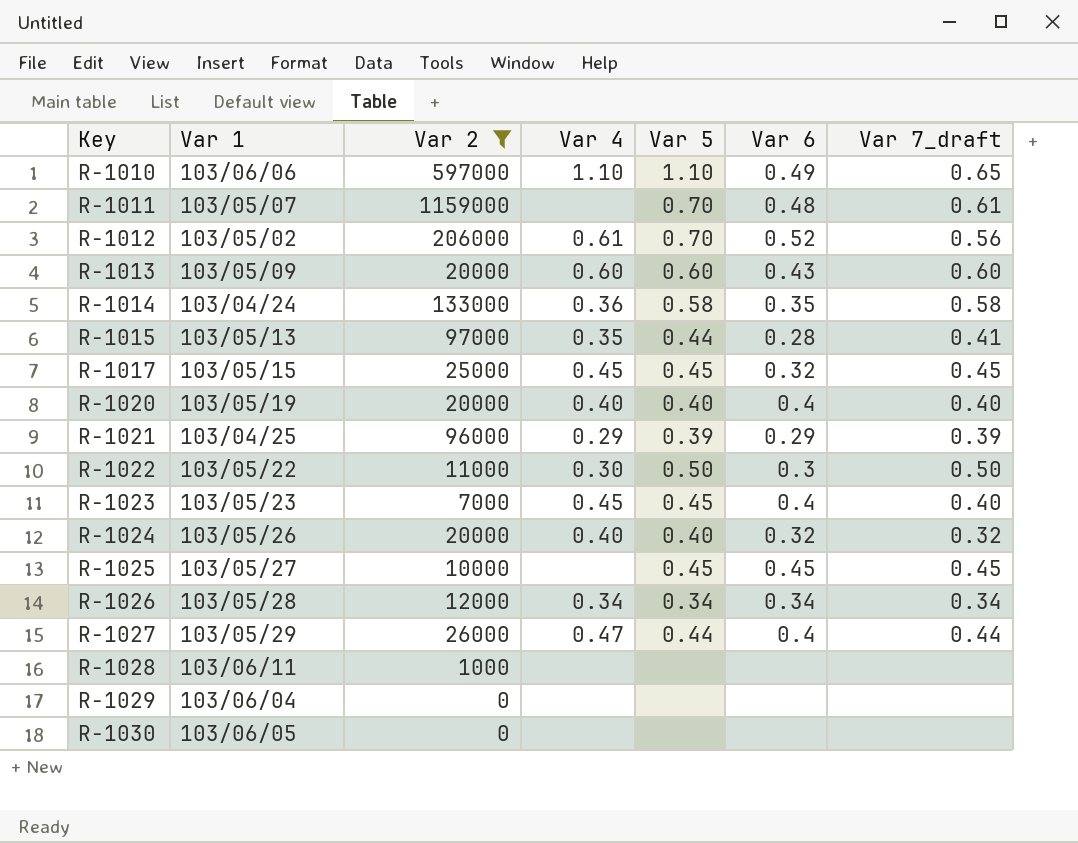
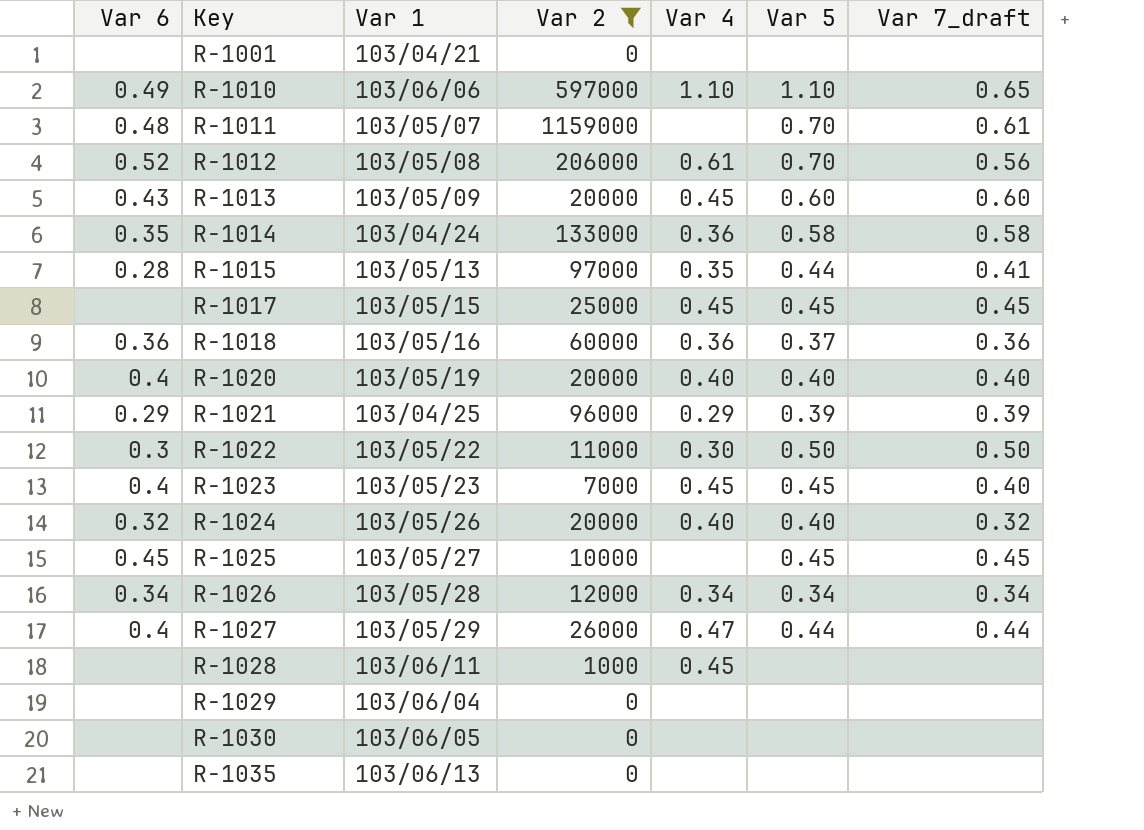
column Var 6 | position: 6 -> 1
row R-1001: none -> none | 103/04/21 | 0 | none | none | none
R-1012 | Var 1: 103/05/02 -> 103/05/08
R-1013 | Var 4: 0.60 -> 0.45
R-1017 | Var 6: 0.32 -> none
row R-1018: none -> 0.36 | 103/05/16 | 60000 | 0.36 | 0.37 | 0.36
R-1028 | Var 4: none -> 0.45
row R-1035: none -> none | 103/06/13 | 0 | none | none | none

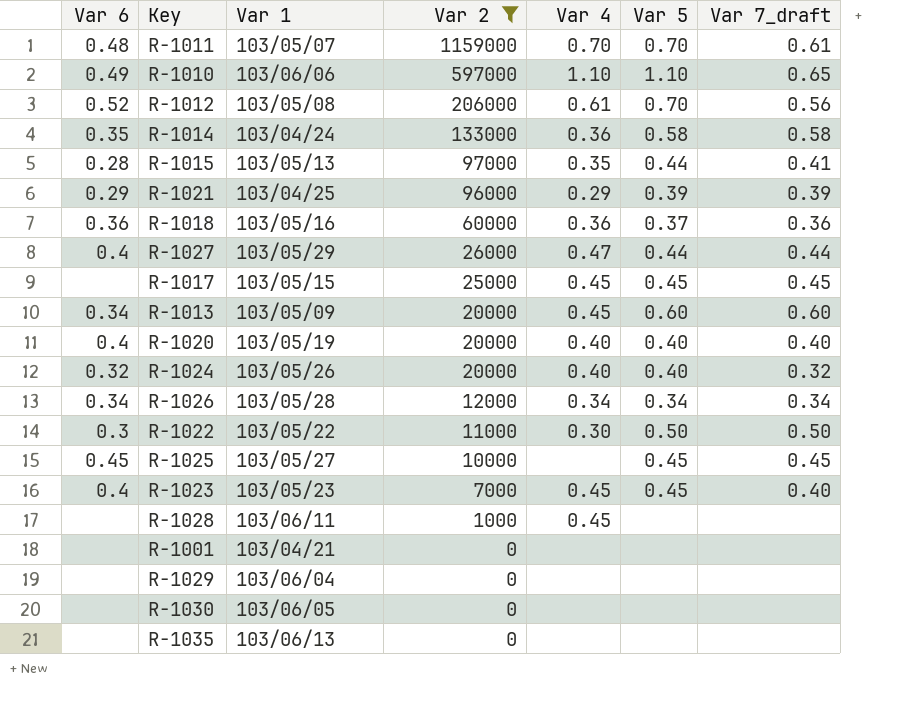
row order: Key ascending -> Var 2 descending
R-1011 | Var 4: none -> 0.70
R-1013 | Var 6: 0.43 -> 0.34

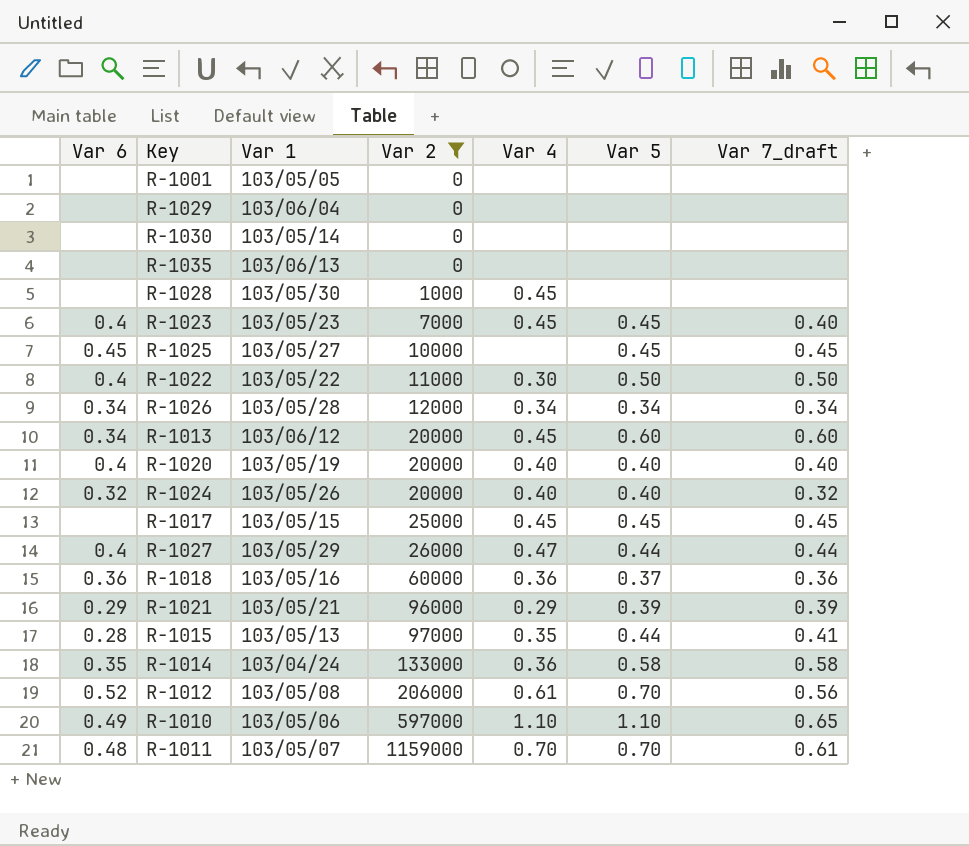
row order: Var 2 descending -> Var 2 ascending
R-1001 | Var 1: 103/04/21 -> 103/05/05
R-1030 | Var 1: 103/06/05 -> 103/05/14
R-1028 | Var 1: 103/06/11 -> 103/05/30
R-1022 | Var 6: 0.3 -> 0.4
R-1013 | Var 1: 103/05/09 -> 103/06/12
R-1021 | Var 1: 103/04/25 -> 103/05/21
R-1010 | Var 1: 103/06/06 -> 103/05/06

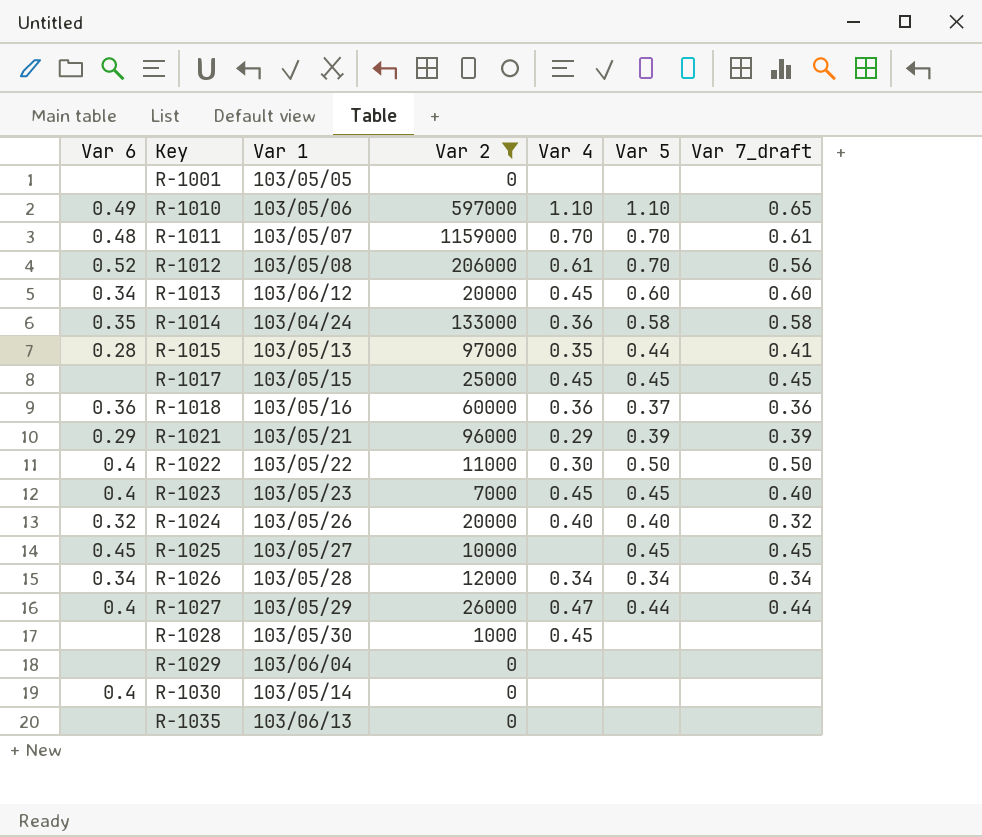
row order: Var 2 ascending -> Key ascending
row R-1020: 0.4 | 103/05/19 | 20000 | 0.40 | 0.40 | 0.40 -> none
R-1030 | Var 6: none -> 0.4

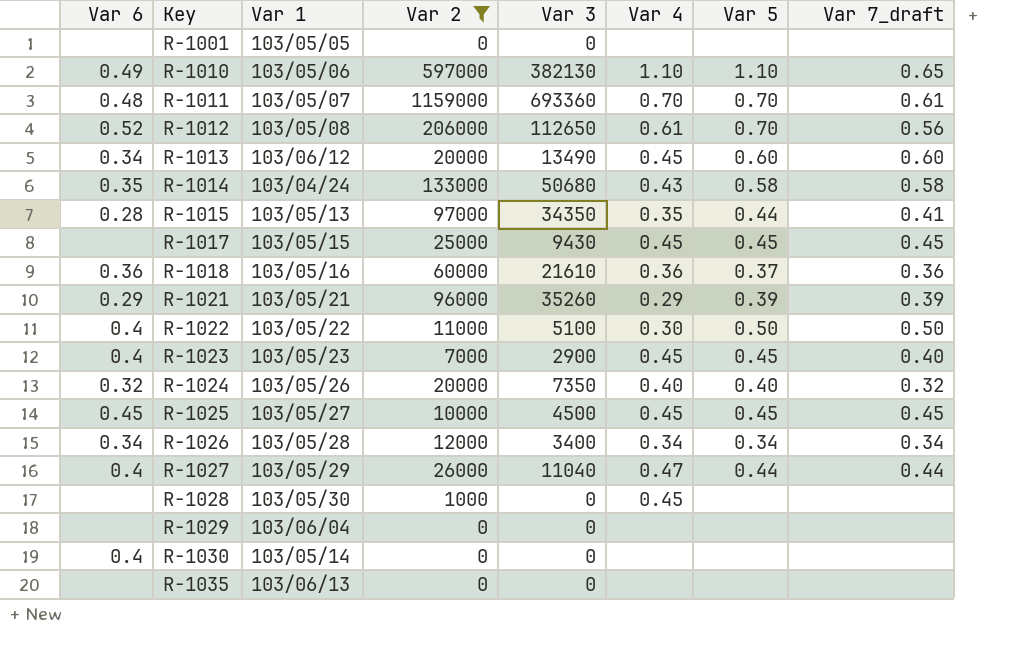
column Var 3 | position: none -> 5
R-1014 | Var 4: 0.36 -> 0.43
R-1025 | Var 4: none -> 0.45

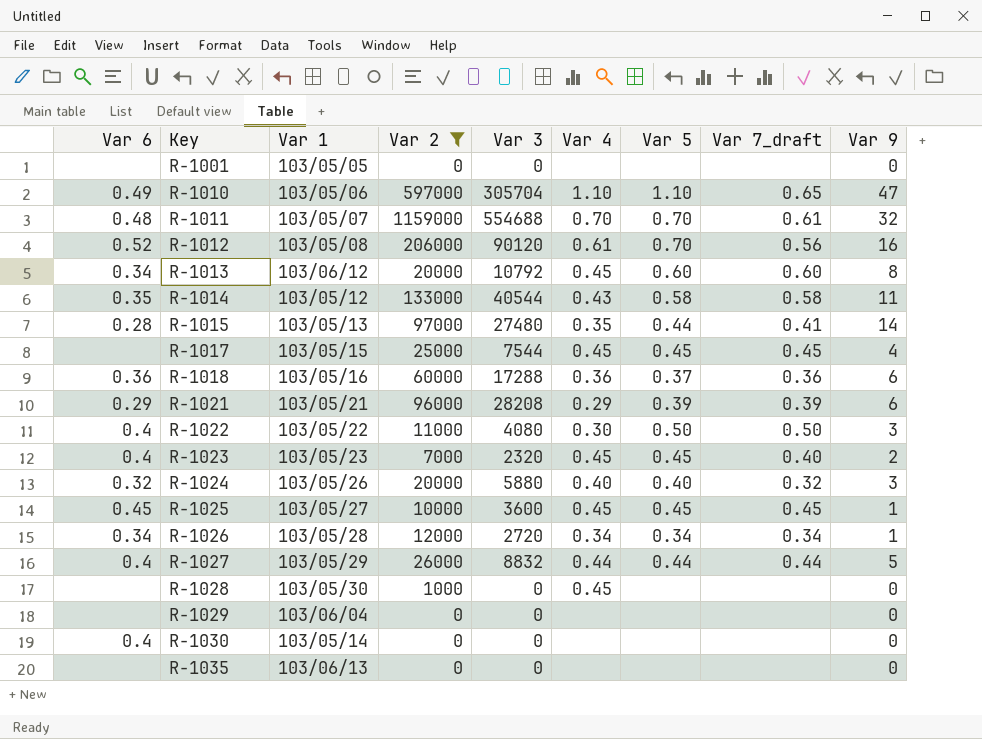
column Var 9 | position: none -> 9
R-1010 | Var 3: 382130 -> 305704
R-1011 | Var 3: 693360 -> 554688
R-1012 | Var 3: 112650 -> 90120
R-1013 | Var 3: 13490 -> 10792
R-1014 | Var 1: 103/04/24 -> 103/05/12
R-1014 | Var 3: 50680 -> 40544
R-1015 | Var 3: 34350 -> 27480
R-1017 | Var 3: 9430 -> 7544
R-1018 | Var 3: 21610 -> 17288
R-1021 | Var 3: 35260 -> 28208
R-1022 | Var 3: 5100 -> 4080
R-1023 | Var 3: 2900 -> 2320
R-1024 | Var 3: 7350 -> 5880
R-1025 | Var 3: 4500 -> 3600
R-1026 | Var 3: 3400 -> 2720
R-1027 | Var 3: 11040 -> 8832
R-1027 | Var 4: 0.47 -> 0.44

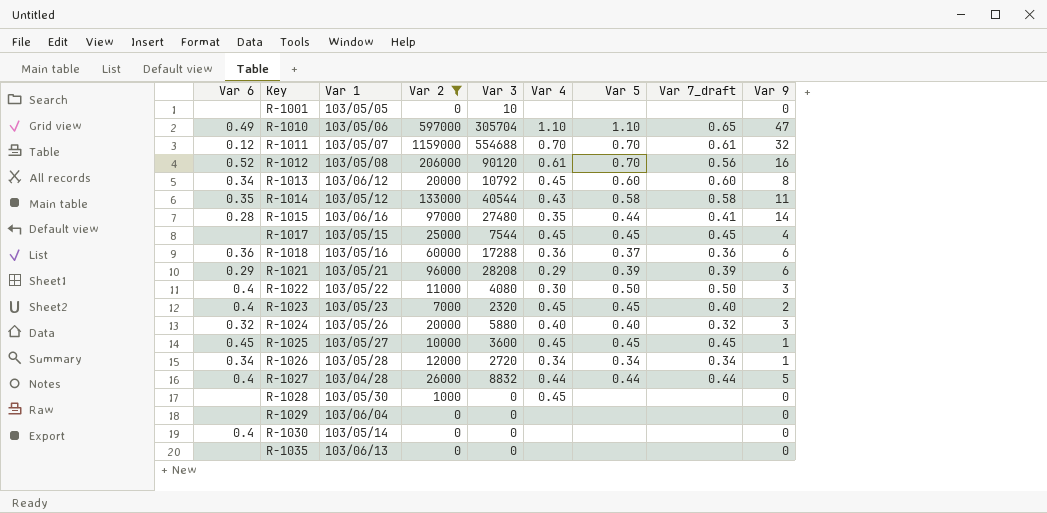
R-1001 | Var 3: 0 -> 10
R-1011 | Var 6: 0.48 -> 0.12
R-1015 | Var 1: 103/05/13 -> 103/06/16
R-1027 | Var 1: 103/05/29 -> 103/04/28

